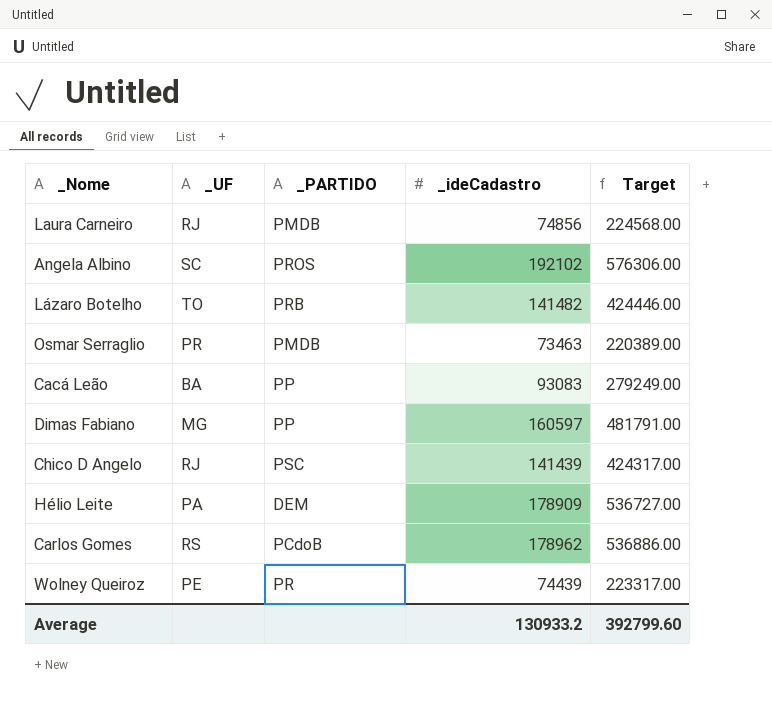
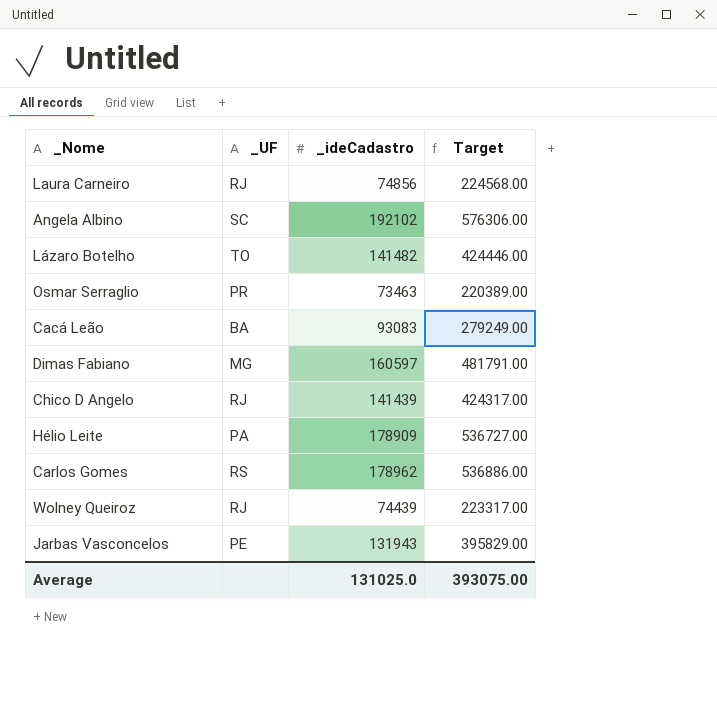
column _PARTIDO | position: 3 -> none
Wolney Queiroz | _UF: PE -> RJ
row Jarbas Vasconcelos: none -> PE | 131943 | 395829.00
Average | _ideCadastro: 130933.2 -> 131025.0
Average | Target: 392799.60 -> 393075.00

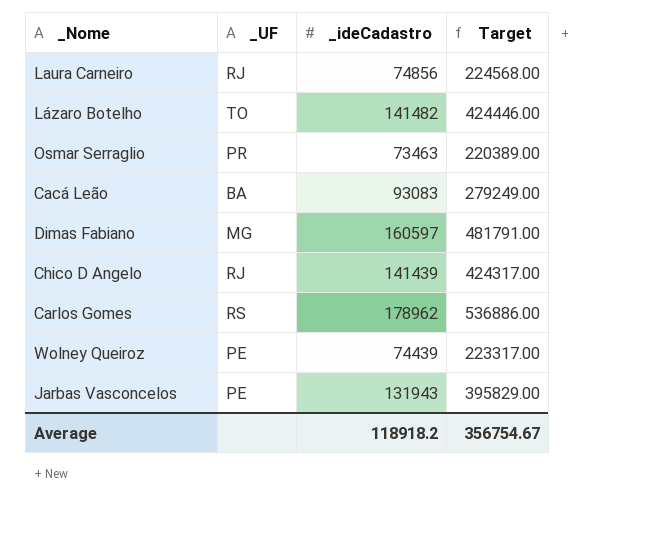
row Angela Albino: SC | 192102 | 576306.00 -> none
row Hélio Leite: PA | 178909 | 536727.00 -> none
Wolney Queiroz | _UF: RJ -> PE
Average | _ideCadastro: 131025.0 -> 118918.2
Average | Target: 393075.00 -> 356754.67

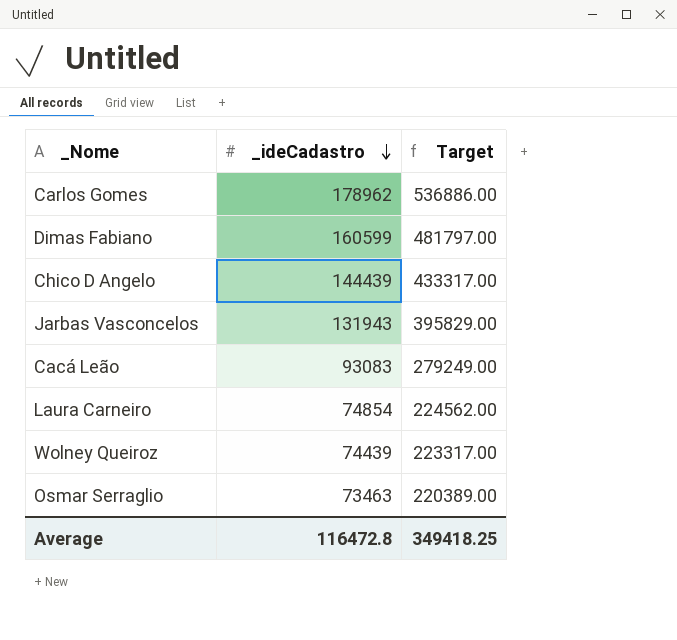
row order: none -> _ideCadastro descending
column _UF | position: 2 -> none
row Lázaro Botelho: TO | 141482 | 424446.00 -> none
Dimas Fabiano | _ideCadastro: 160597 -> 160599
Dimas Fabiano | Target: 481791.00 -> 481797.00
Chico D Angelo | _ideCadastro: 141439 -> 144439
Chico D Angelo | Target: 424317.00 -> 433317.00
Laura Carneiro | _ideCadastro: 74856 -> 74854
Laura Carneiro | Target: 224568.00 -> 224562.00
Average | _ideCadastro: 118918.2 -> 116472.8
Average | Target: 356754.67 -> 349418.25

